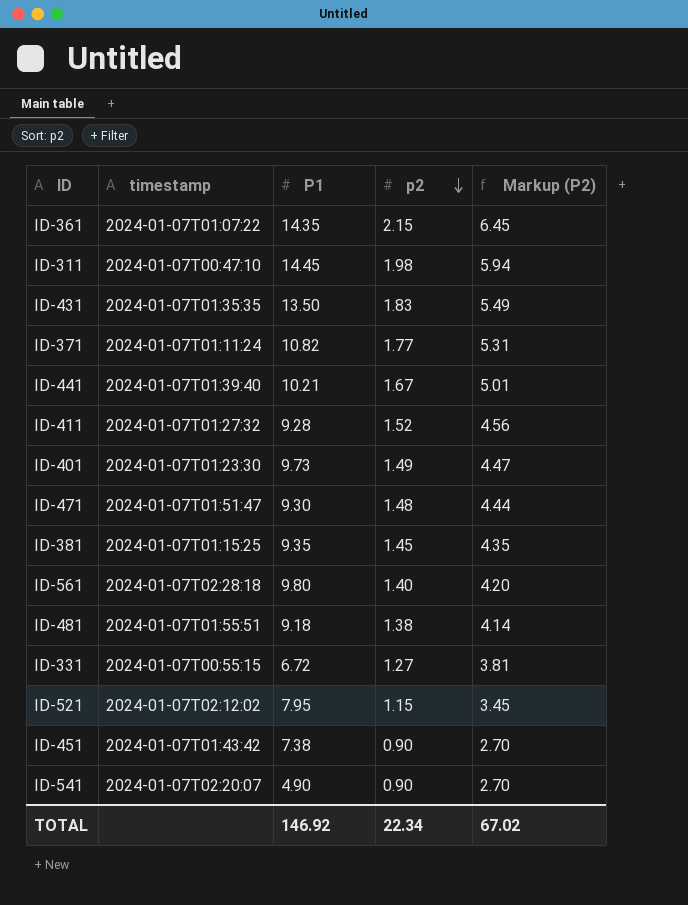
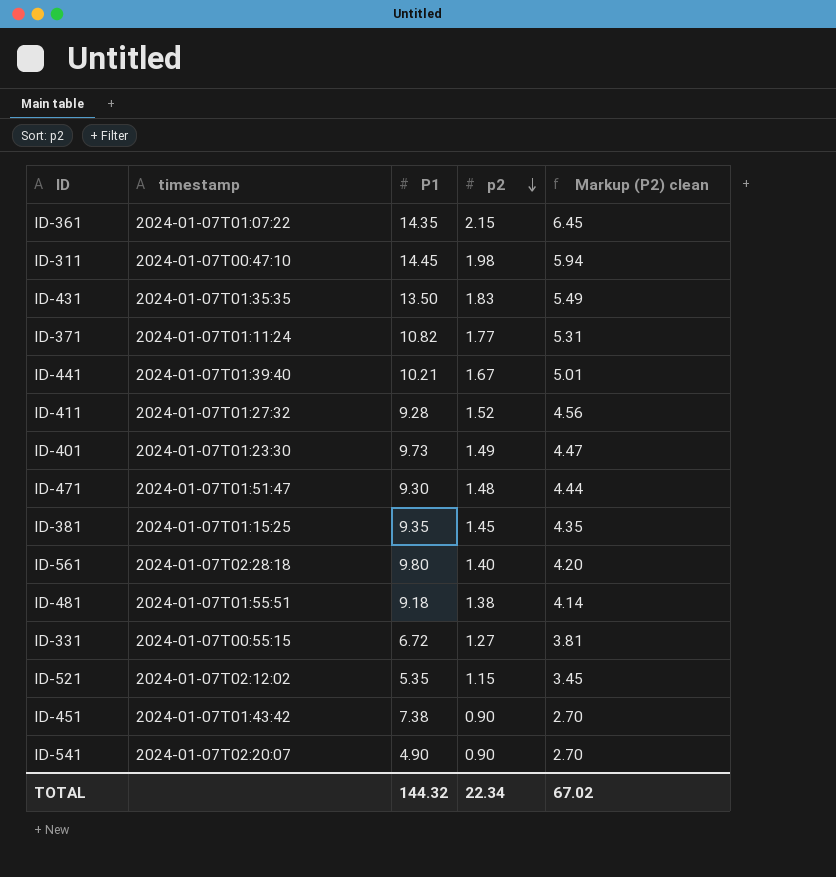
column name: Markup (P2) -> Markup (P2) clean
ID-521 | P1: 7.95 -> 5.35
TOTAL | P1: 146.92 -> 144.32

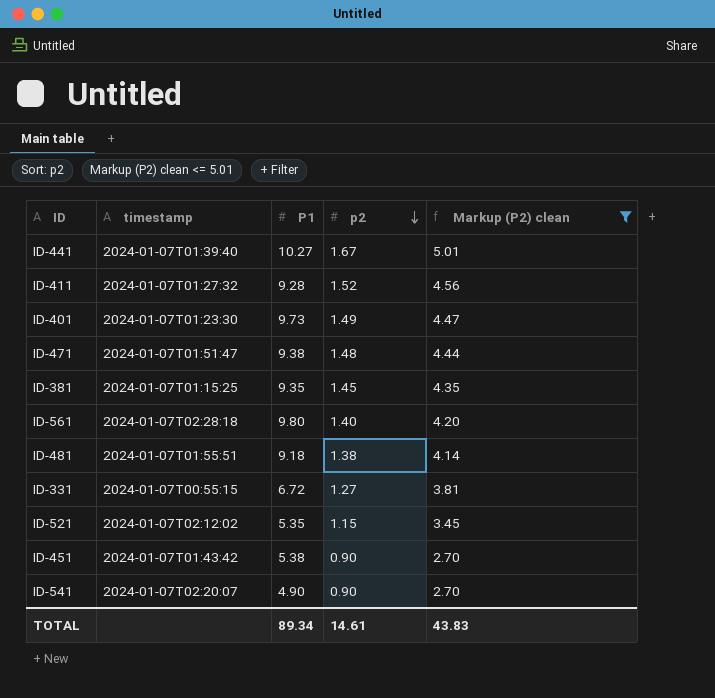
filter: none -> Markup (P2) clean <= 5.01
ID-441 | P1: 10.21 -> 10.27
ID-471 | P1: 9.30 -> 9.38
ID-451 | P1: 7.38 -> 5.38
TOTAL | P1: 144.32 -> 89.34
TOTAL | p2: 22.34 -> 14.61
TOTAL | Markup (P2) clean: 67.02 -> 43.83

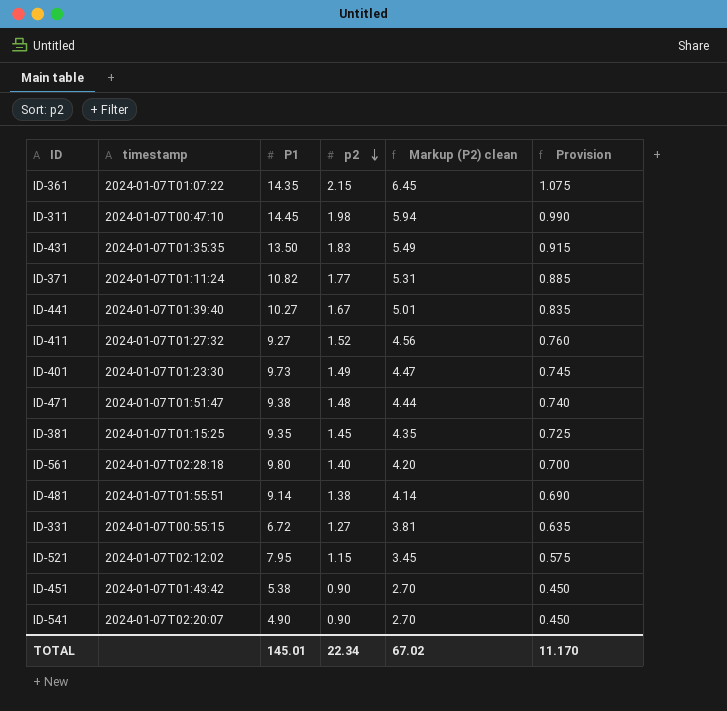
filter: Markup (P2) clean <= 5.01 -> none
column Provision | formula: none -> [p2] * 0.5
ID-411 | P1: 9.28 -> 9.27
ID-481 | P1: 9.18 -> 9.14
ID-521 | P1: 5.35 -> 7.95
TOTAL | P1: 89.34 -> 145.01
TOTAL | p2: 14.61 -> 22.34
TOTAL | Markup (P2) clean: 43.83 -> 67.02

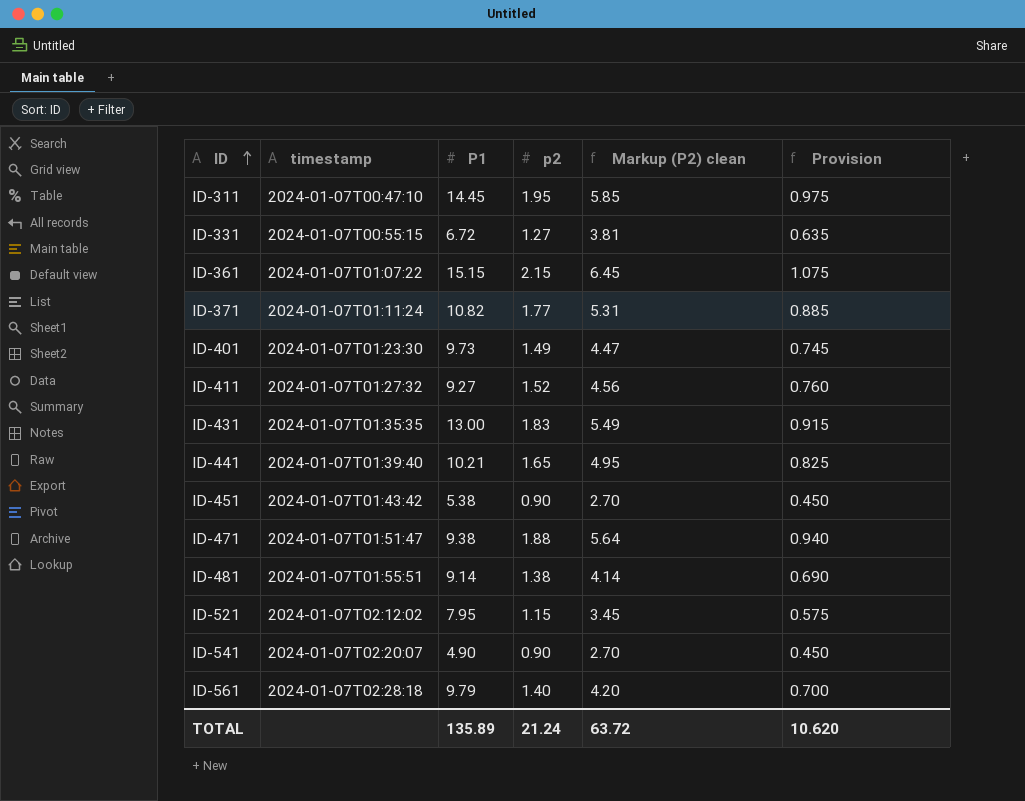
row order: p2 descending -> ID ascending
row ID-381: 2024-01-07T01:15:25 | 9.35 | 1.45 | 4.35 | 0.725 -> none
ID-311 | p2: 1.98 -> 1.95
ID-311 | Markup (P2) clean: 5.94 -> 5.85
ID-311 | Provision: 0.990 -> 0.975
ID-361 | P1: 14.35 -> 15.15
ID-431 | P1: 13.50 -> 13.00
ID-441 | P1: 10.27 -> 10.21
ID-441 | p2: 1.67 -> 1.65
ID-441 | Markup (P2) clean: 5.01 -> 4.95
ID-441 | Provision: 0.835 -> 0.825
ID-471 | p2: 1.48 -> 1.88
ID-471 | Markup (P2) clean: 4.44 -> 5.64
ID-471 | Provision: 0.740 -> 0.940
ID-561 | P1: 9.80 -> 9.79
TOTAL | P1: 145.01 -> 135.89
TOTAL | p2: 22.34 -> 21.24
TOTAL | Markup (P2) clean: 67.02 -> 63.72
TOTAL | Provision: 11.170 -> 10.620

